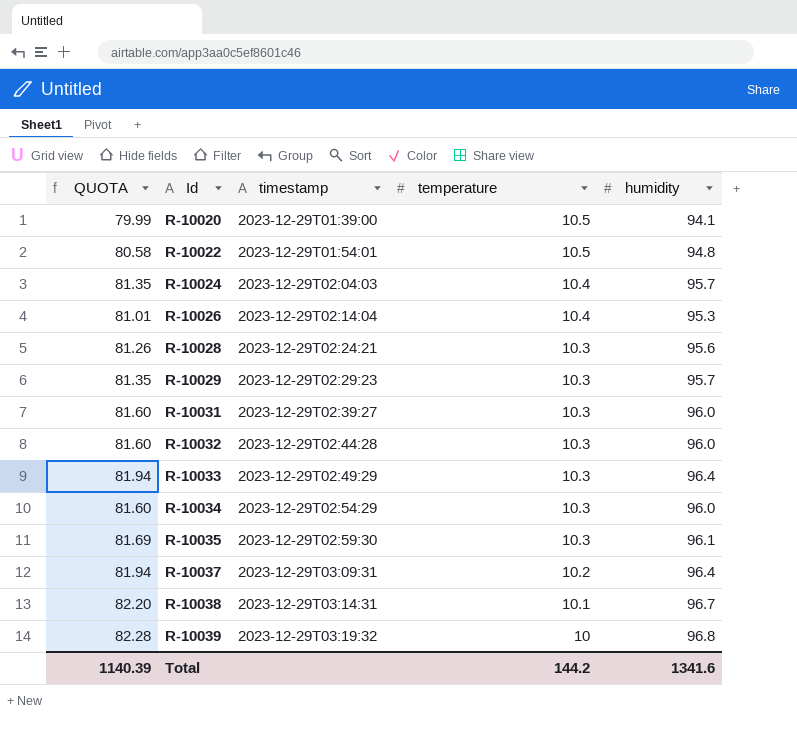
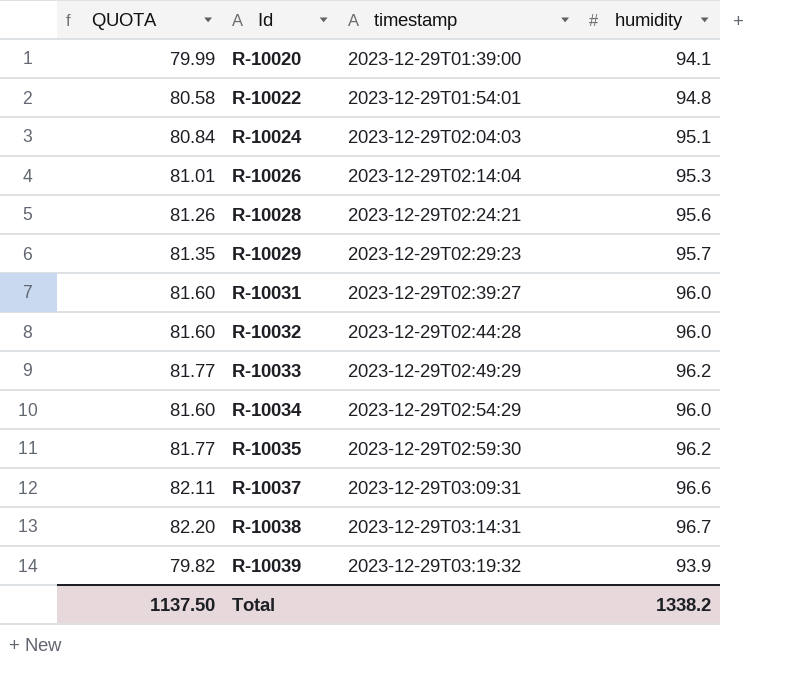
column temperature | position: 4 -> none
R-10024 | QUOTA: 81.35 -> 80.84
R-10024 | humidity: 95.7 -> 95.1
R-10033 | QUOTA: 81.94 -> 81.77
R-10033 | humidity: 96.4 -> 96.2
R-10035 | QUOTA: 81.69 -> 81.77
R-10035 | humidity: 96.1 -> 96.2
R-10037 | QUOTA: 81.94 -> 82.11
R-10037 | humidity: 96.4 -> 96.6
R-10039 | QUOTA: 82.28 -> 79.82
R-10039 | humidity: 96.8 -> 93.9
Total | QUOTA: 1140.39 -> 1137.50
Total | humidity: 1341.6 -> 1338.2

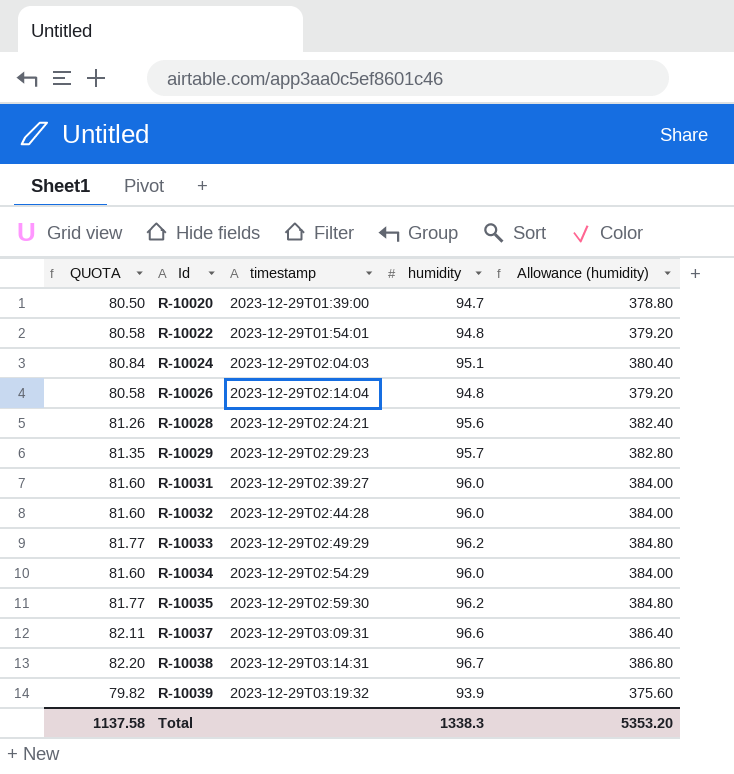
column Allowance (humidity) | formula: none -> [humidity] * 4
R-10020 | QUOTA: 79.99 -> 80.50
R-10020 | humidity: 94.1 -> 94.7
R-10026 | QUOTA: 81.01 -> 80.58
R-10026 | humidity: 95.3 -> 94.8
Total | QUOTA: 1137.50 -> 1137.58
Total | humidity: 1338.2 -> 1338.3

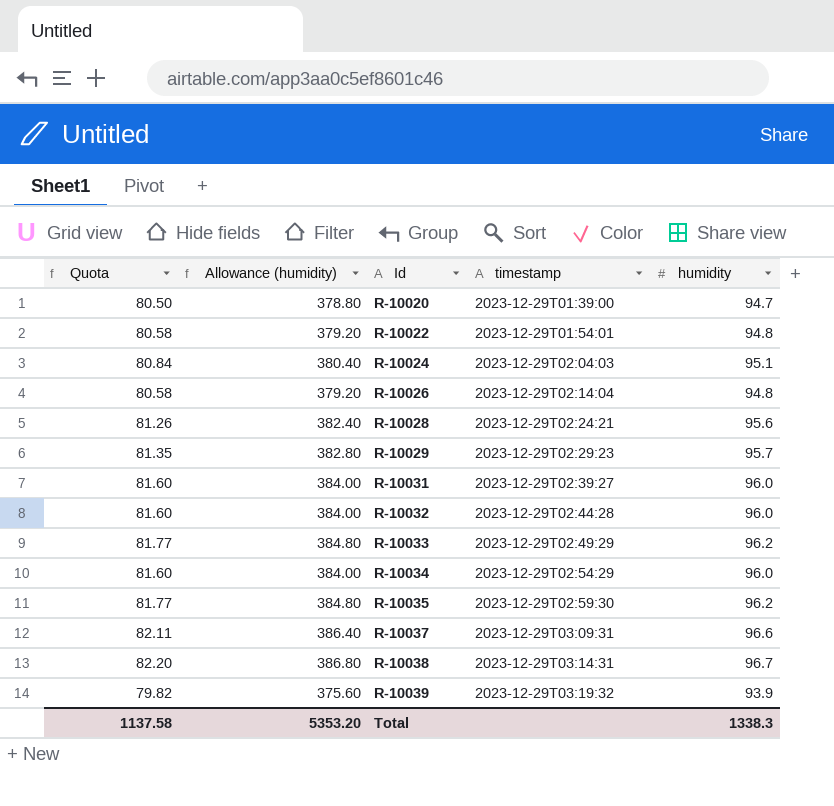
column name: QUOTA -> Quota
column Allowance (humidity) | position: 5 -> 2

